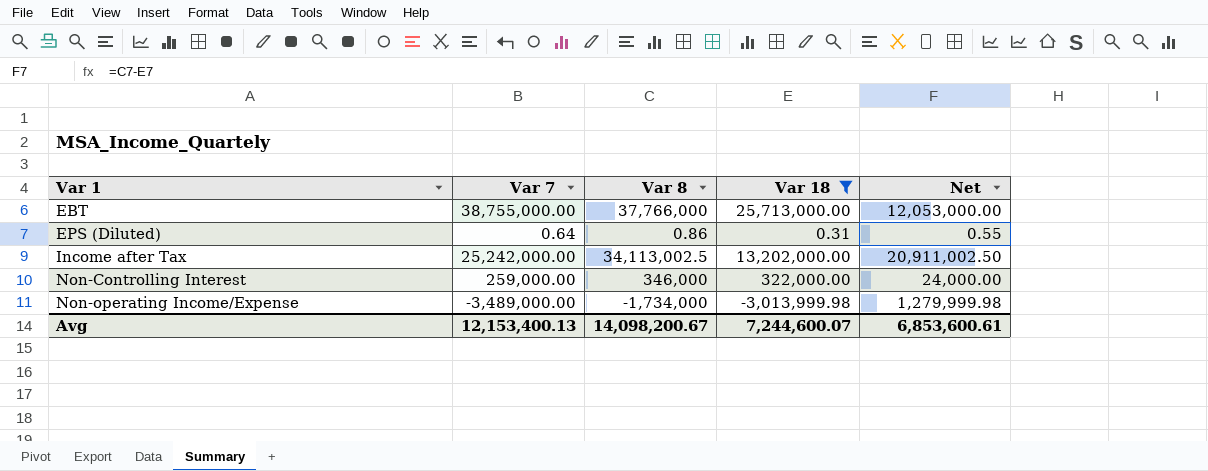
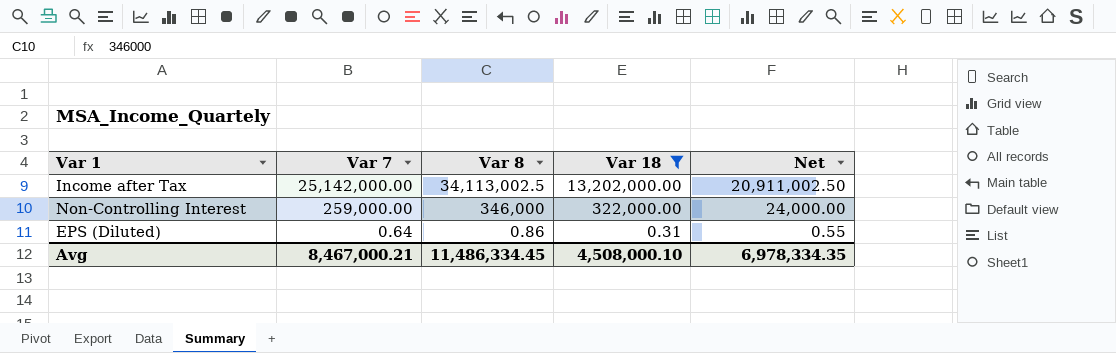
row order: Var 1 ascending -> Var 7 descending
row EBT: 38,755,000.00 | 37,766,000 | 25,713,000.00 | 12,053,000.00 -> none
row Non-operating Income/Expense: -3,489,000.00 | -1,734,000 | -3,013,999.98 | 1,279,999.98 -> none
Income after Tax | Var 7: 25,242,000.00 -> 25,142,000.00
Avg | Var 7: 12,153,400.13 -> 8,467,000.21
Avg | Var 8: 14,098,200.67 -> 11,486,334.45
Avg | Var 18: 7,244,600.07 -> 4,508,000.10
Avg | Net: 6,853,600.61 -> 6,978,334.35

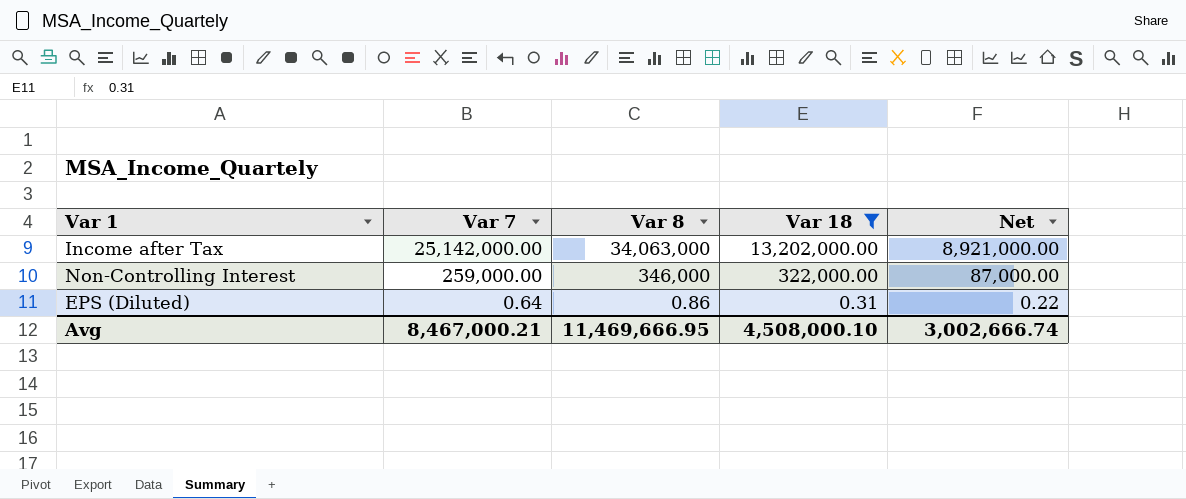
column Net | formula: [Var 8] - [Var 18] -> [Var 8] - [Var 7]
Income after Tax | Var 8: 34,113,002.5 -> 34,063,000
Avg | Var 8: 11,486,334.45 -> 11,469,666.95
Avg | Net: 6,978,334.35 -> 3,002,666.74

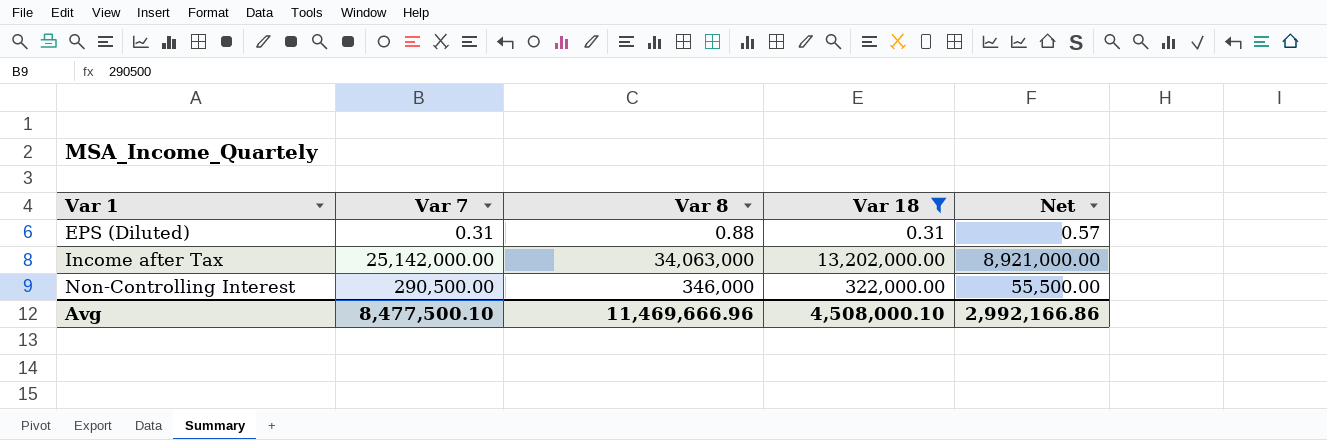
row order: Var 7 descending -> Var 1 ascending
EPS (Diluted) | Var 7: 0.64 -> 0.31
EPS (Diluted) | Var 8: 0.86 -> 0.88
EPS (Diluted) | Net: 0.22 -> 0.57
Non-Controlling Interest | Var 7: 259,000.00 -> 290,500.00
Non-Controlling Interest | Net: 87,000.00 -> 55,500.00
Avg | Var 7: 8,467,000.21 -> 8,477,500.10
Avg | Var 8: 11,469,666.95 -> 11,469,666.96
Avg | Net: 3,002,666.74 -> 2,992,166.86

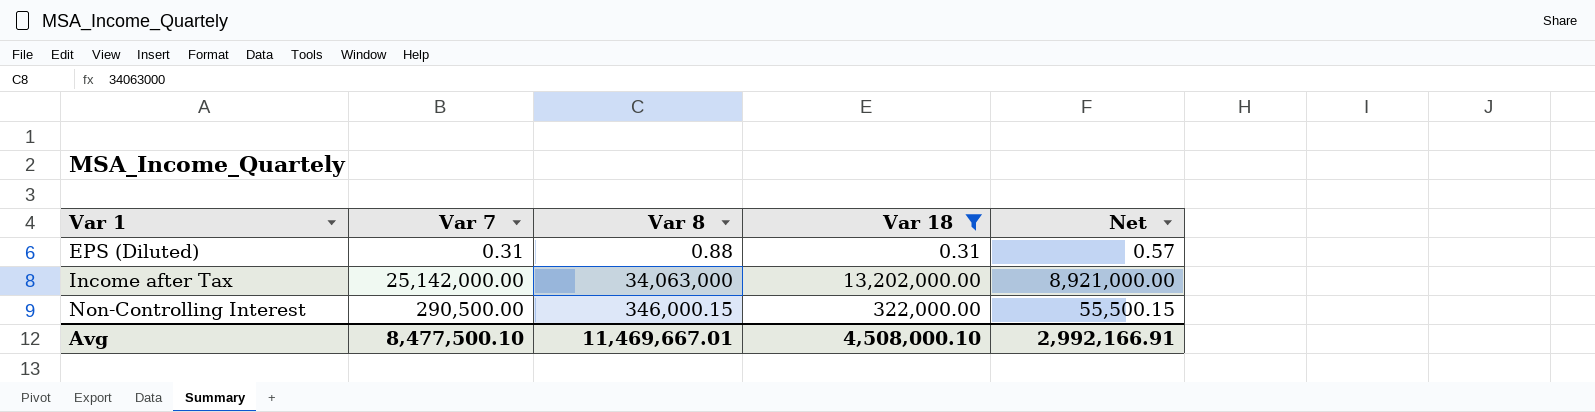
Non-Controlling Interest | Var 8: 346,000 -> 346,000.15
Non-Controlling Interest | Net: 55,500.00 -> 55,500.15
Avg | Var 8: 11,469,666.96 -> 11,469,667.01
Avg | Net: 2,992,166.86 -> 2,992,166.91

